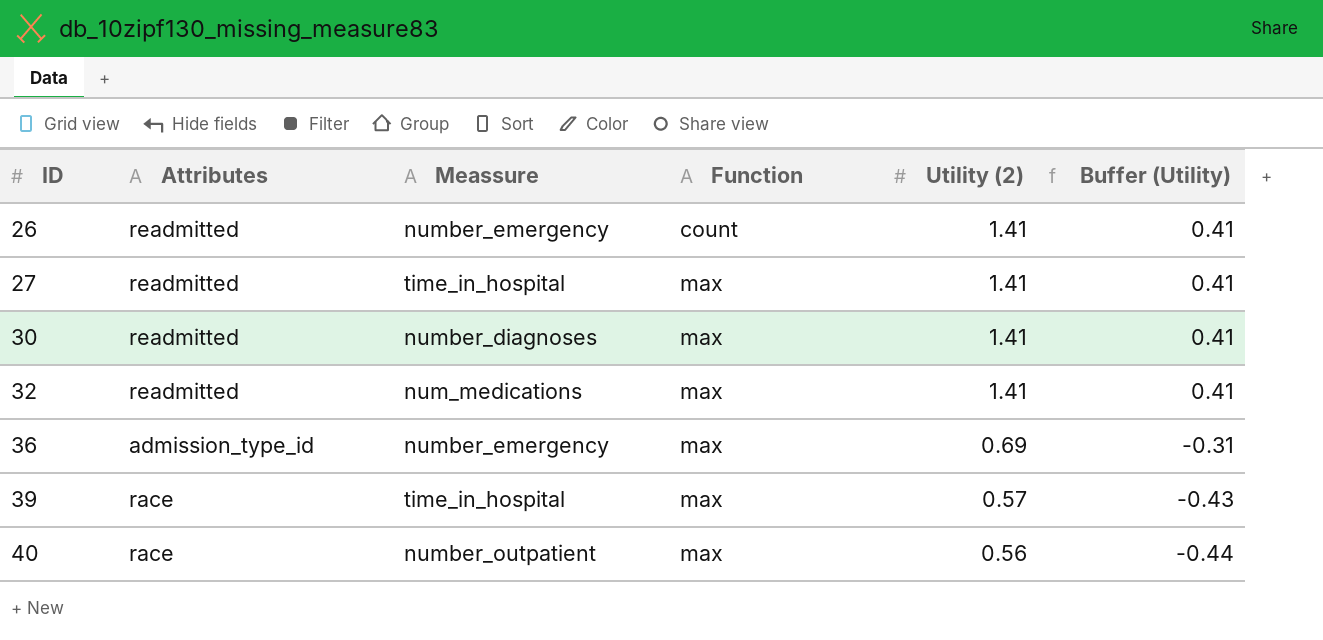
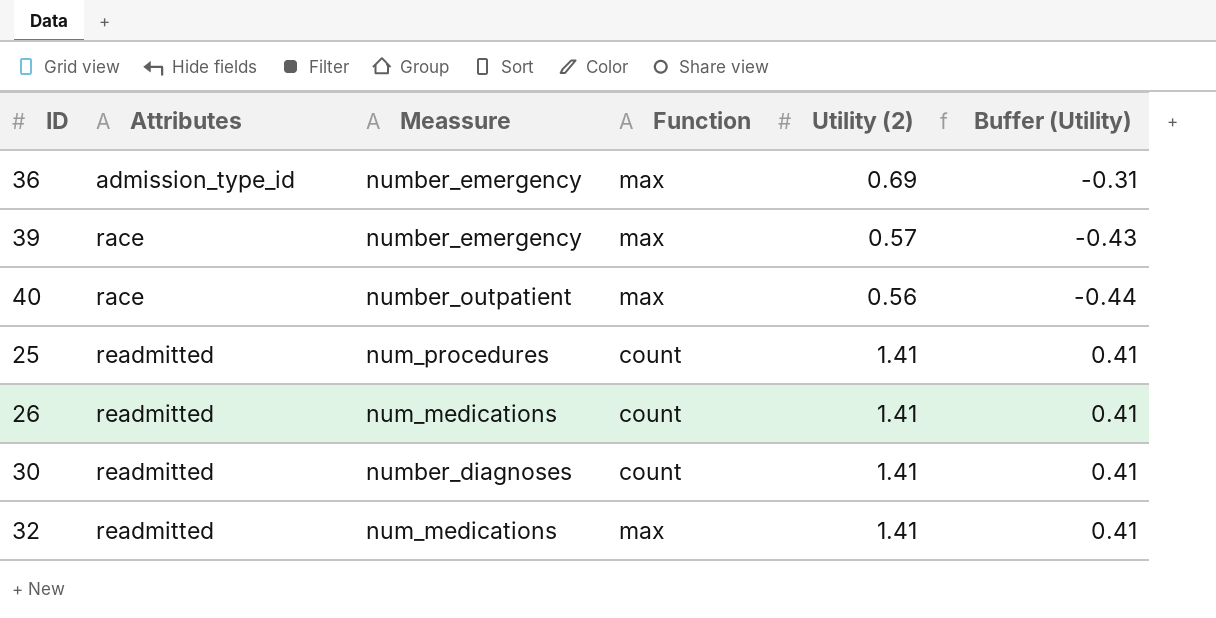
row order: ID ascending -> Attributes ascending
row 27: readmitted | time_in_hospital | max | 1.41 | 0.41 -> none
39 | Meassure: time_in_hospital -> number_emergency
row 25: none -> readmitted | num_procedures | count | 1.41 | 0.41
26 | Meassure: number_emergency -> num_medications
30 | Function: max -> count

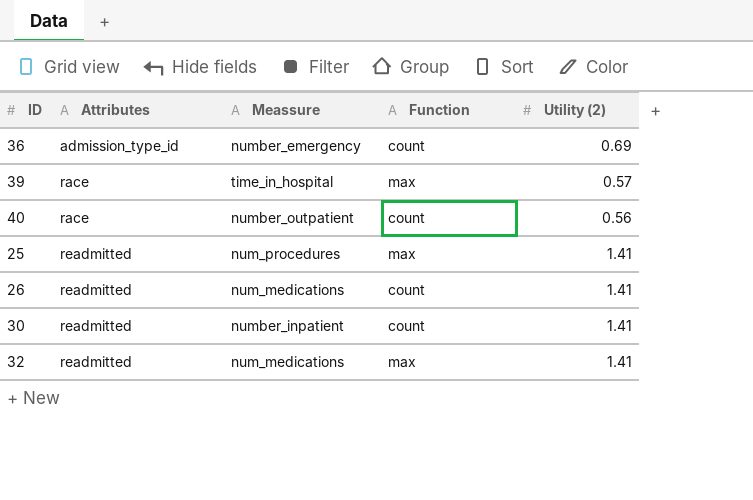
column Buffer (Utility) | formula: [Utility (2)] - 1 -> none
36 | Function: max -> count
39 | Meassure: number_emergency -> time_in_hospital
40 | Function: max -> count
25 | Function: count -> max
30 | Meassure: number_diagnoses -> number_inpatient

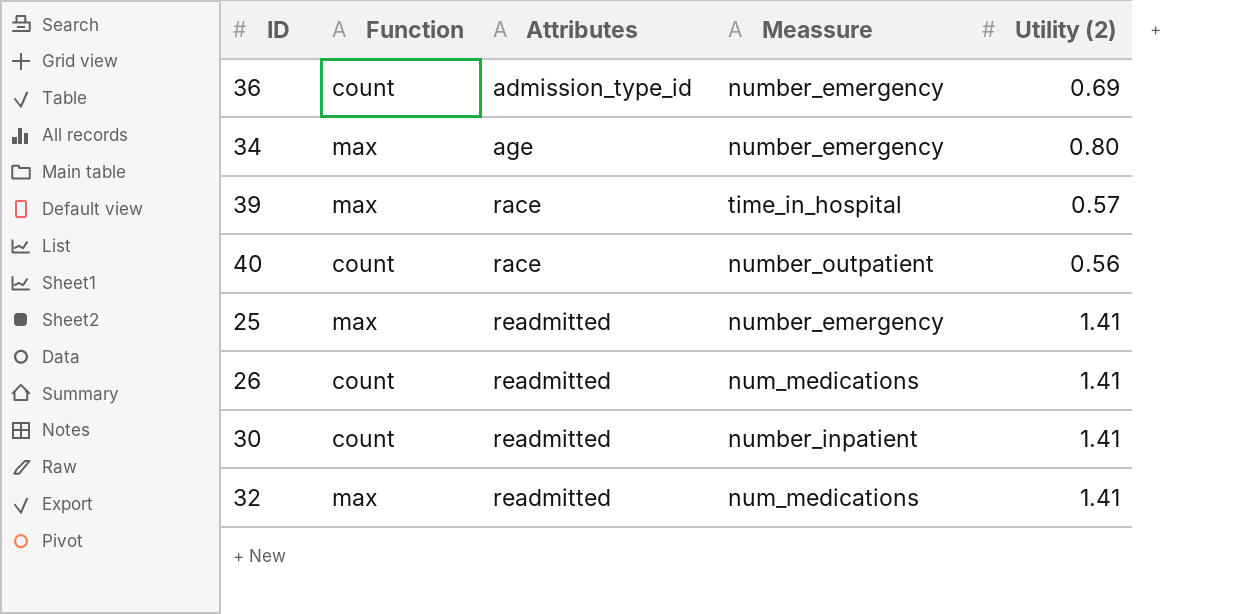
column Function | position: 4 -> 2
row 34: none -> max | age | number_emergency | 0.80
25 | Meassure: num_procedures -> number_emergency

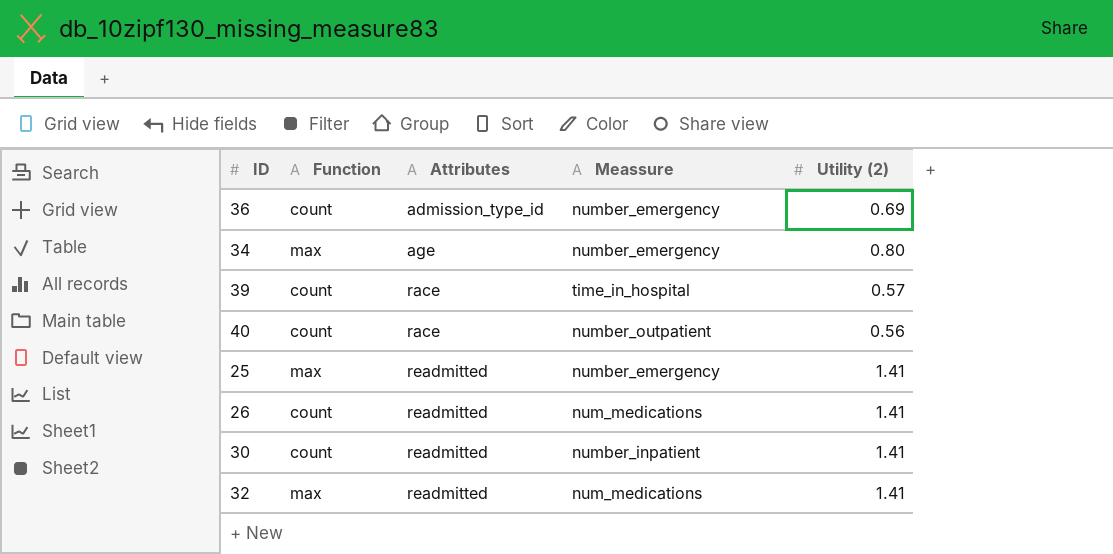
39 | Function: max -> count

